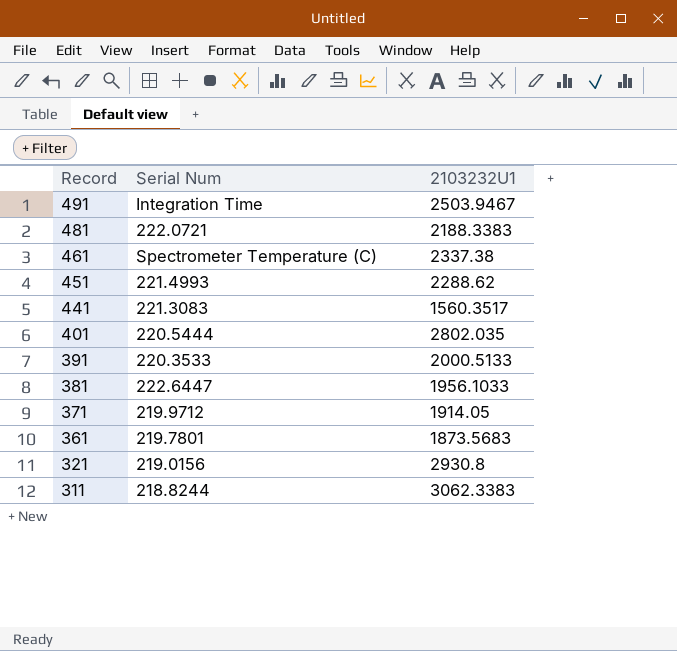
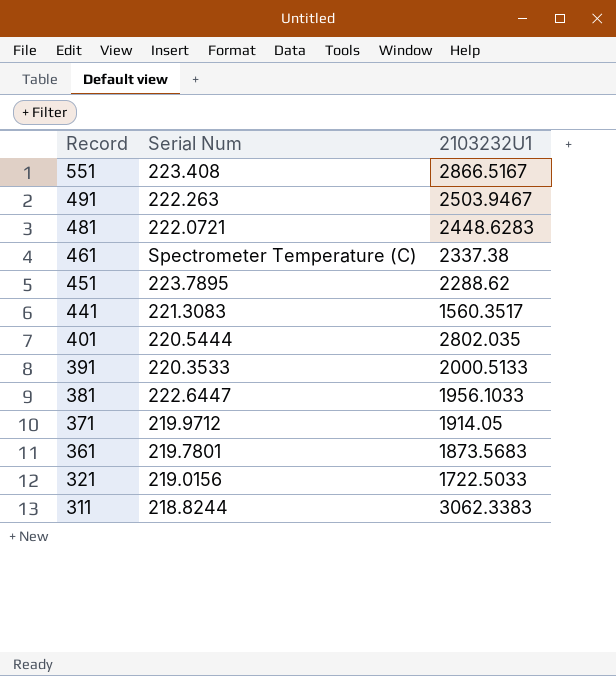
row 551: none -> 223.408 | 2866.5167
491 | Serial Num: Integration Time -> 222.263
481 | 2103232U1: 2188.3383 -> 2448.6283
451 | Serial Num: 221.4993 -> 223.7895
321 | 2103232U1: 2930.8 -> 1722.5033

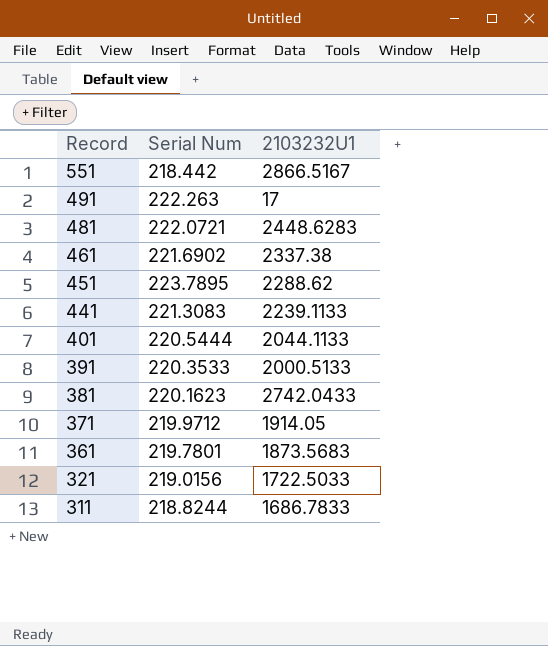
551 | Serial Num: 223.408 -> 218.442
491 | 2103232U1: 2503.9467 -> 17
461 | Serial Num: Spectrometer Temperature (C) -> 221.6902
441 | 2103232U1: 1560.3517 -> 2239.1133
401 | 2103232U1: 2802.035 -> 2044.1133
381 | Serial Num: 222.6447 -> 220.1623
381 | 2103232U1: 1956.1033 -> 2742.0433
311 | 2103232U1: 3062.3383 -> 1686.7833

